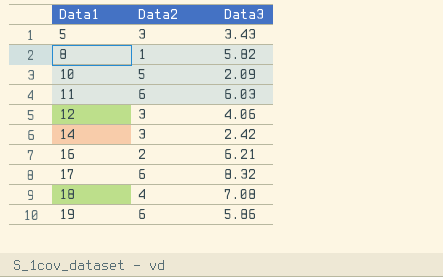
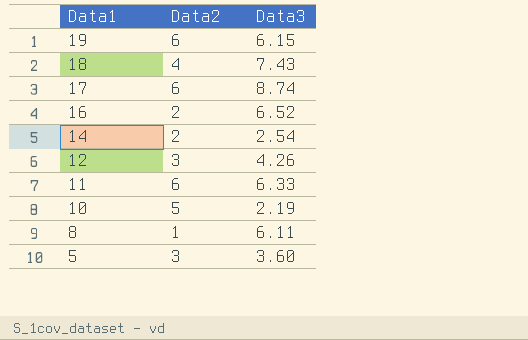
row order: Data1 ascending -> Data1 descending
19 | Data3: 5.86 -> 6.15
18 | Data3: 7.08 -> 7.43
17 | Data3: 8.32 -> 8.74
16 | Data3: 6.21 -> 6.52
14 | Data2: 3 -> 2
14 | Data3: 2.42 -> 2.54
12 | Data3: 4.06 -> 4.26
11 | Data3: 6.03 -> 6.33
10 | Data3: 2.09 -> 2.19
8 | Data3: 5.82 -> 6.11
5 | Data3: 3.43 -> 3.60

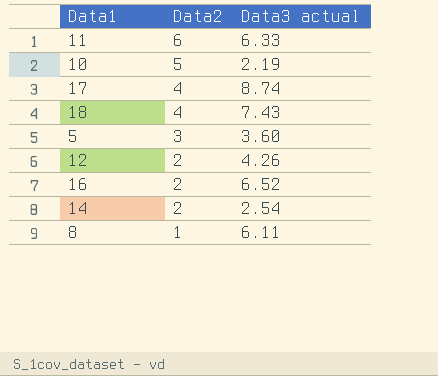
row order: Data1 descending -> Data2 descending
column name: Data3 -> Data3 actual
row 19: 6 | 6.15 -> none
17 | Data2: 6 -> 4
12 | Data2: 3 -> 2

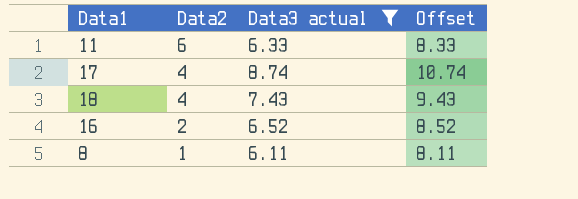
filter: none -> Data3 actual >= 6.11
column Offset | formula: none -> [Data3 actual] + 2

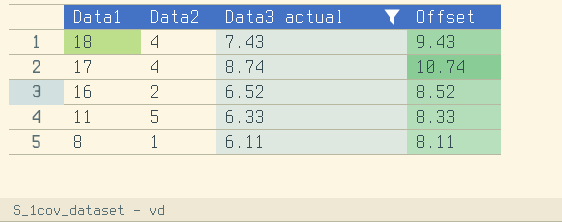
row order: Data2 descending -> Data1 descending
11 | Data2: 6 -> 5

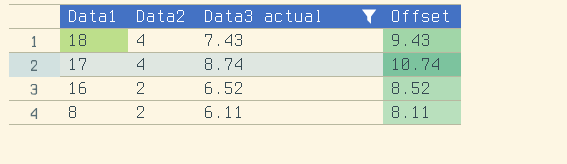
row 11: 5 | 6.33 | 8.33 -> none
8 | Data2: 1 -> 2

